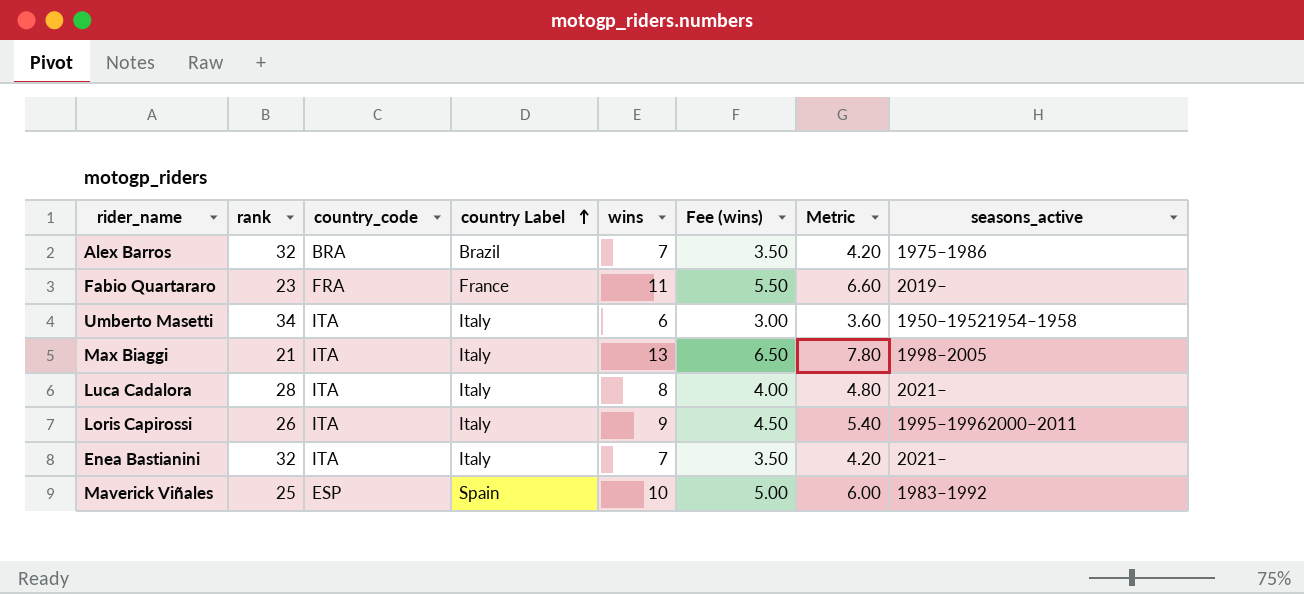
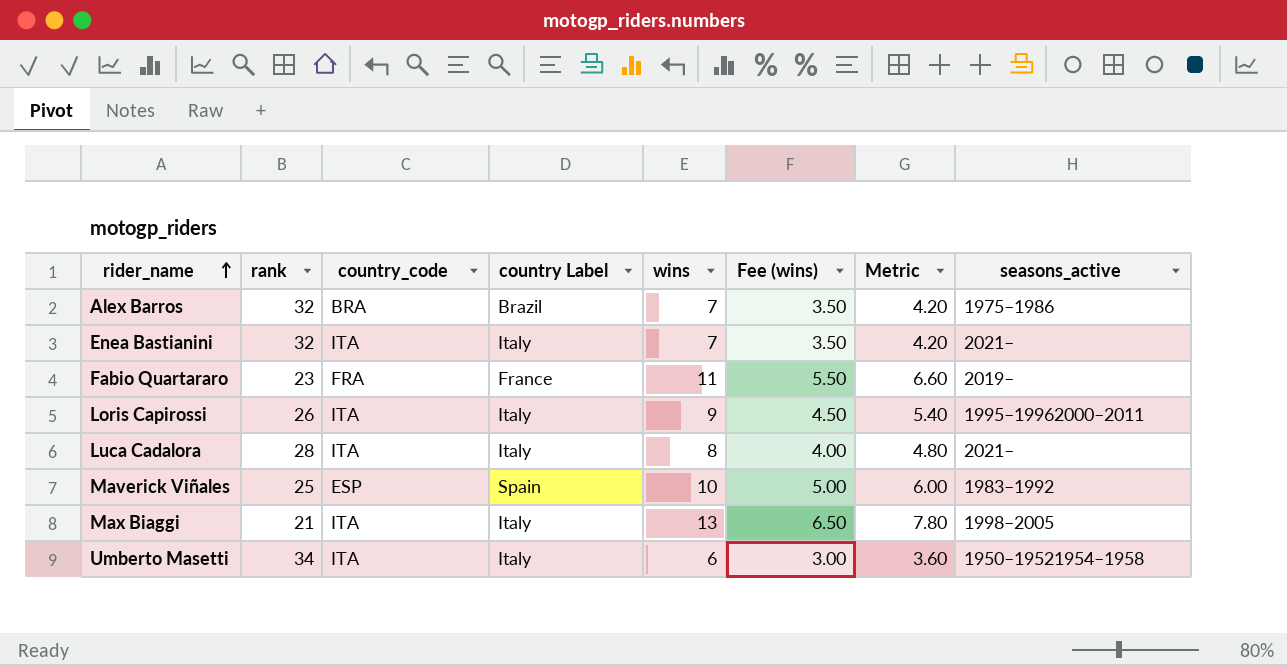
row order: country Label ascending -> rider_name ascending

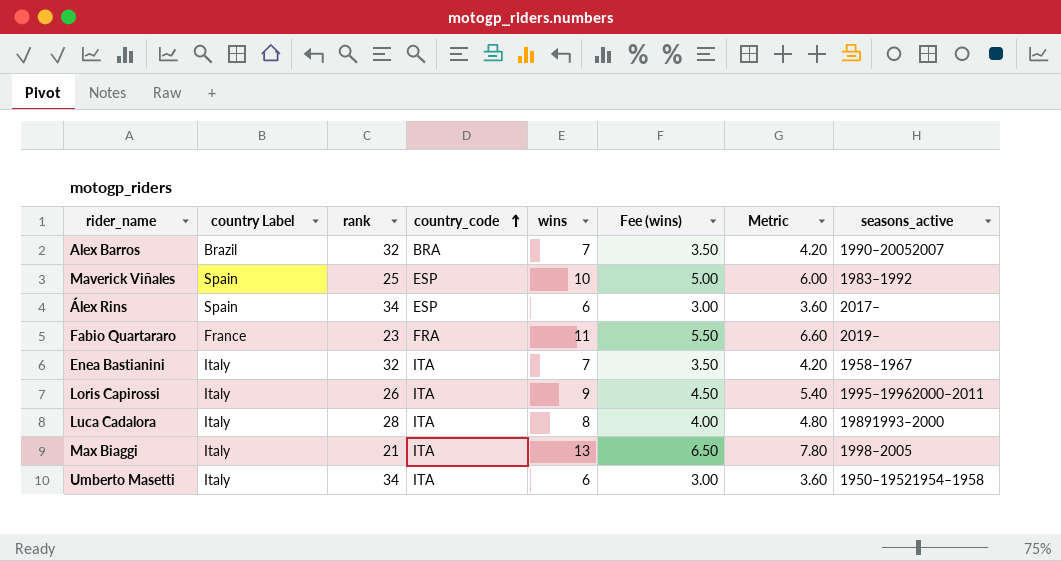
row order: rider_name ascending -> country_code ascending
column country Label | position: 4 -> 2
Alex Barros | seasons_active: 1975–1986 -> 1990–20052007
row Álex Rins: none -> Spain | 34 | ESP | 6 | 3.00 | 3.60 | 2017–
Enea Bastianini | seasons_active: 2021– -> 1958–1967
Luca Cadalora | seasons_active: 2021– -> 19891993–2000

